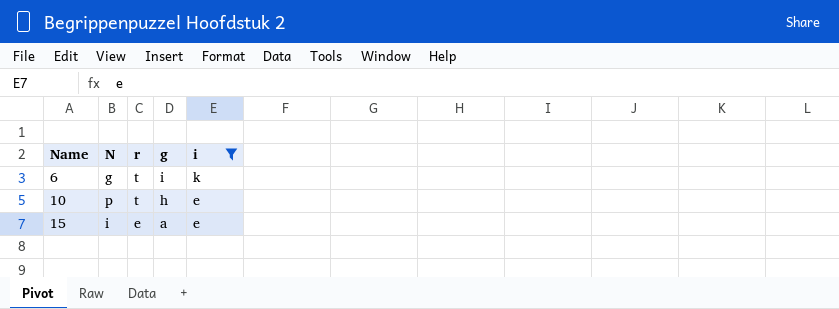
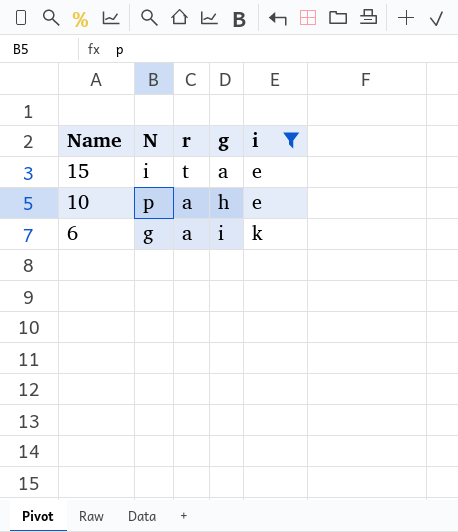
row order: Name ascending -> Name descending
15 | r: e -> t
10 | r: t -> a
6 | r: t -> a

